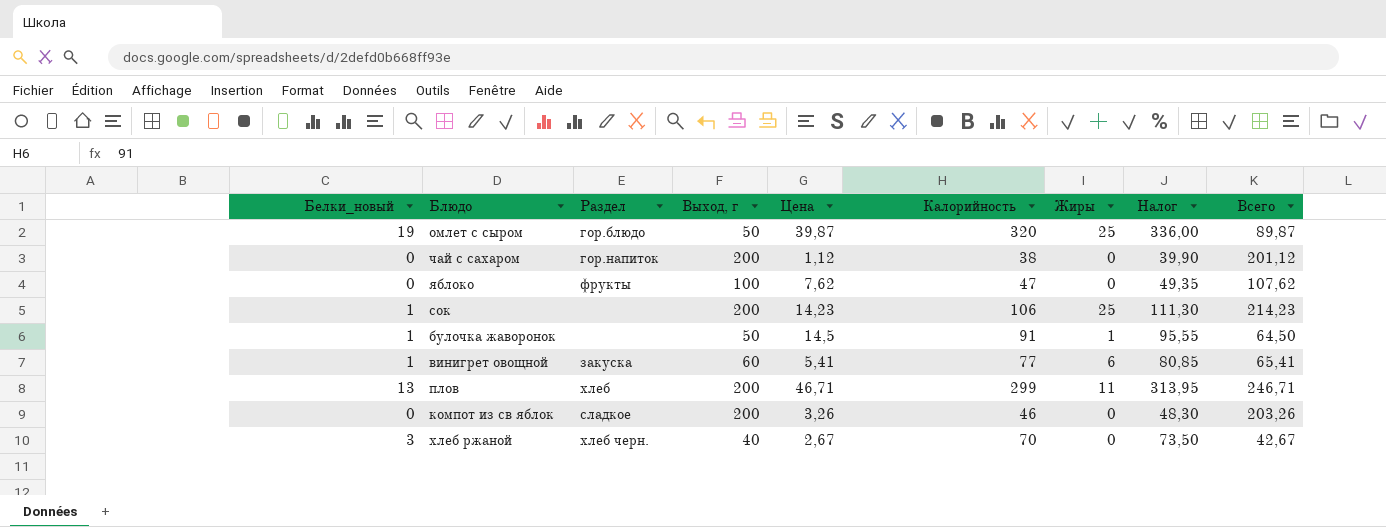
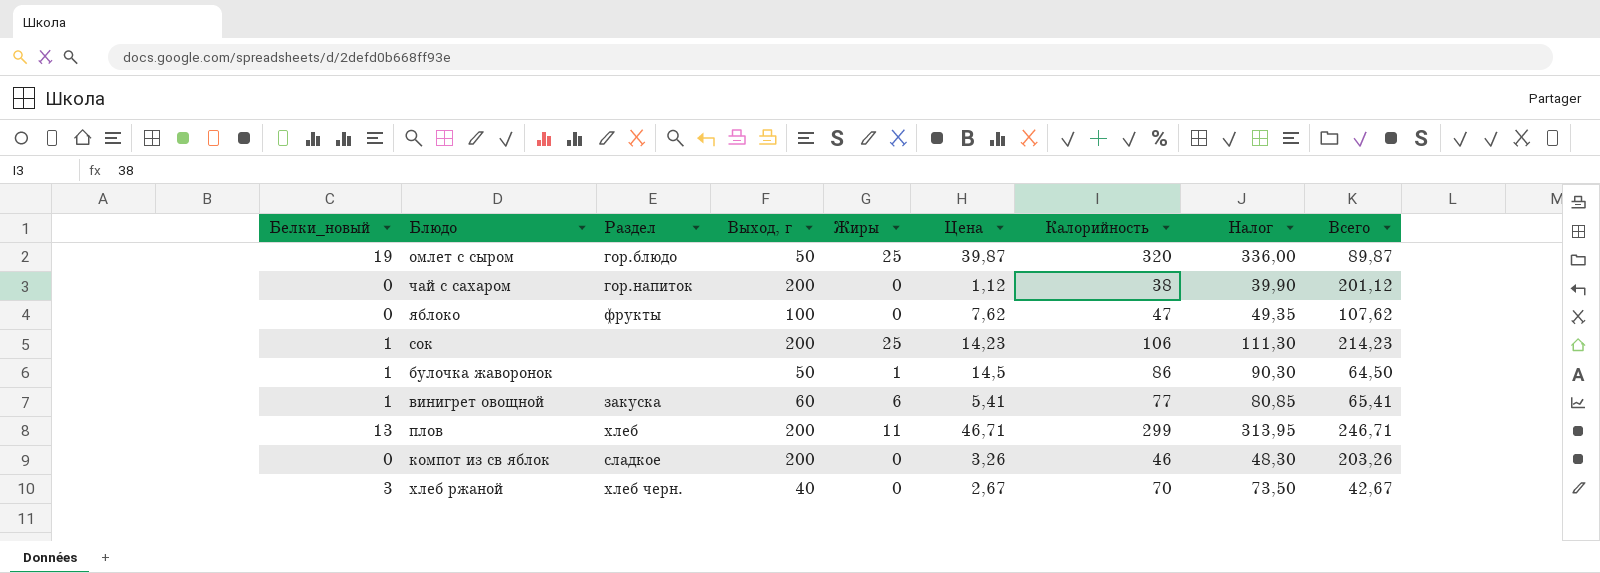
column Жиры | position: 7 -> 5
булочка жаворонок | Калорийность: 91 -> 86
булочка жаворонок | Налог: 95,55 -> 90,30

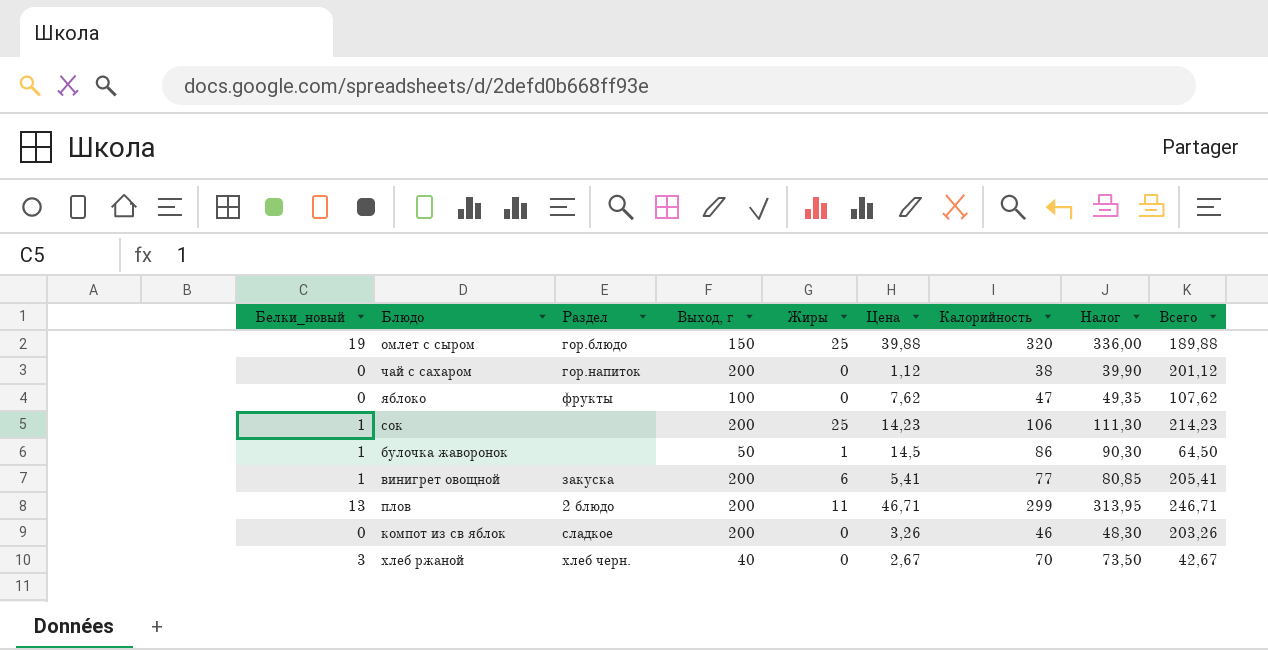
омлет с сыром | Выход, г: 50 -> 150
омлет с сыром | Цена: 39,87 -> 39,88
омлет с сыром | Всего: 89,87 -> 189,88
винигрет овощной | Выход, г: 60 -> 200
винигрет овощной | Всего: 65,41 -> 205,41
плов | Раздел: хлеб -> 2 блюдо

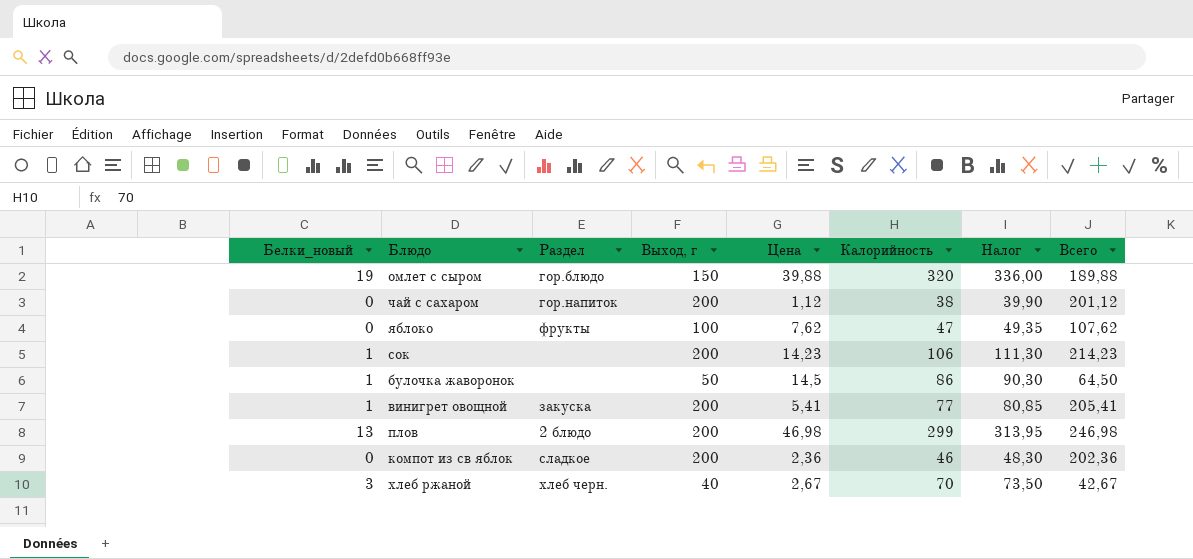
column Жиры | position: 5 -> none
плов | Цена: 46,71 -> 46,98
плов | Всего: 246,71 -> 246,98
компот из св яблок | Цена: 3,26 -> 2,36
компот из св яблок | Всего: 203,26 -> 202,36

